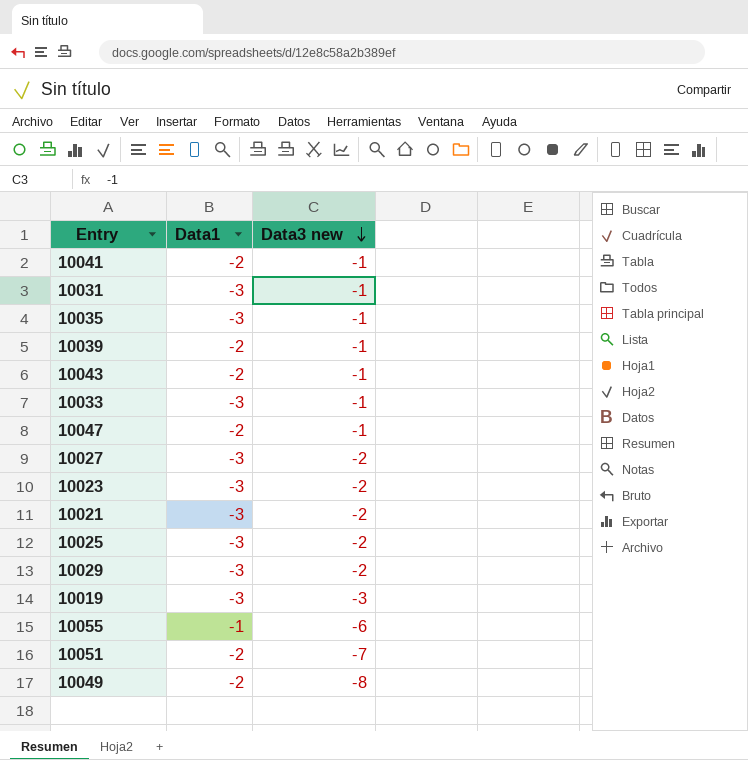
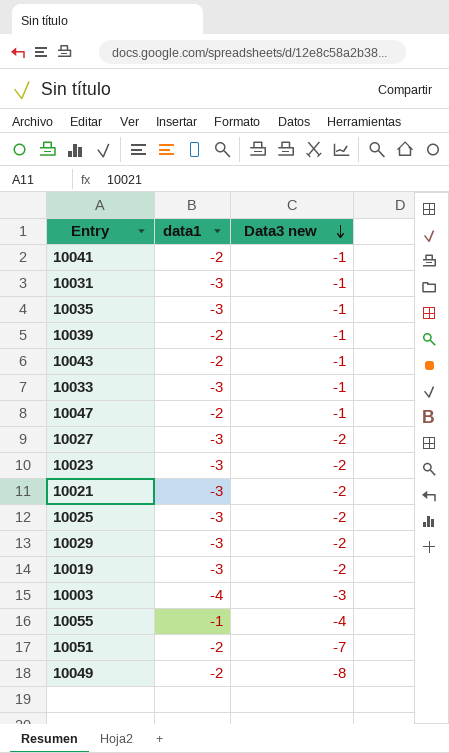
column name: Data1 -> data1
10019 | Data3 new: -3 -> -2
row 10003: none -> -4 | -3
10055 | Data3 new: -6 -> -4

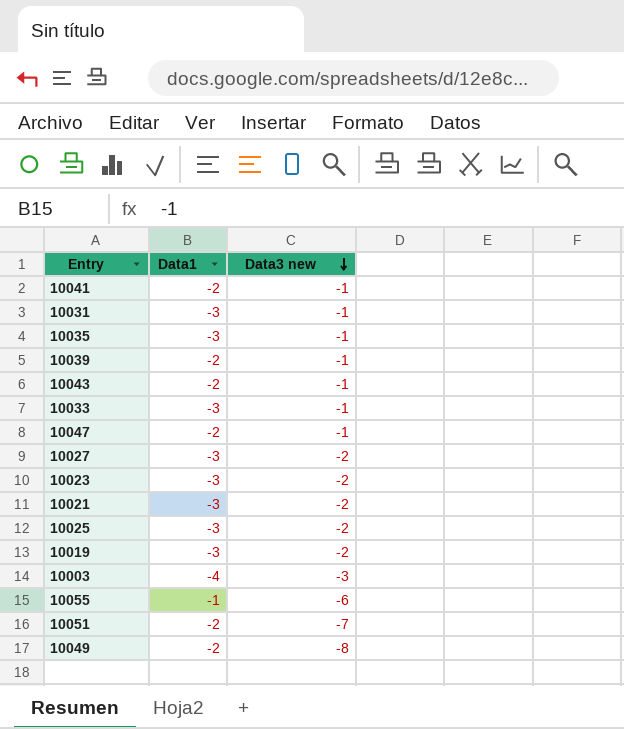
column name: data1 -> Data1
row 10029: -3 | -2 -> none
10055 | Data3 new: -4 -> -6

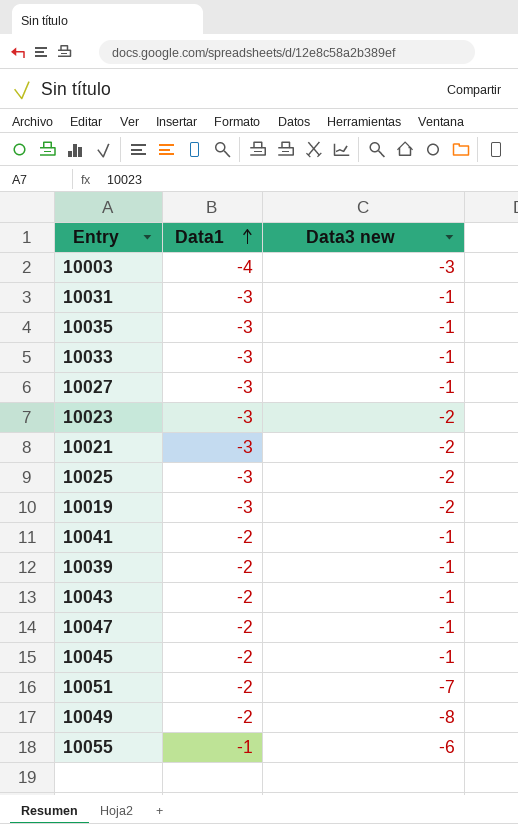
row order: Data3 new descending -> Data1 ascending
10027 | Data3 new: -2 -> -1
row 10045: none -> -2 | -1

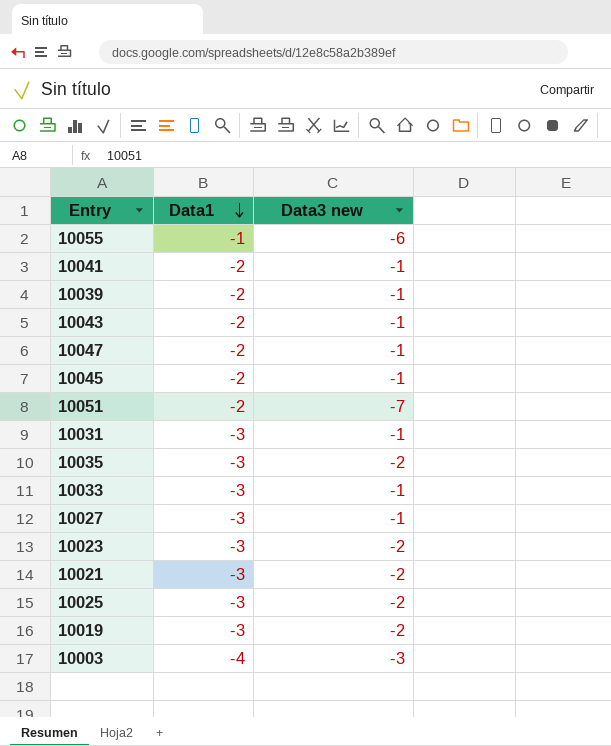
row order: Data1 ascending -> Data1 descending
row 10049: -2 | -8 -> none
10035 | Data3 new: -1 -> -2

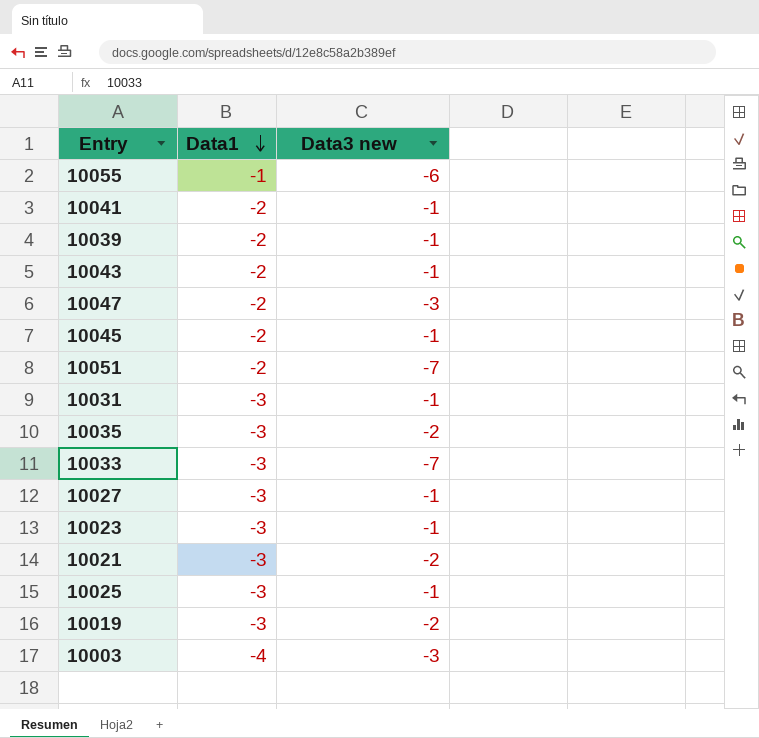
10047 | Data3 new: -1 -> -3
10033 | Data3 new: -1 -> -7
10023 | Data3 new: -2 -> -1
10025 | Data3 new: -2 -> -1

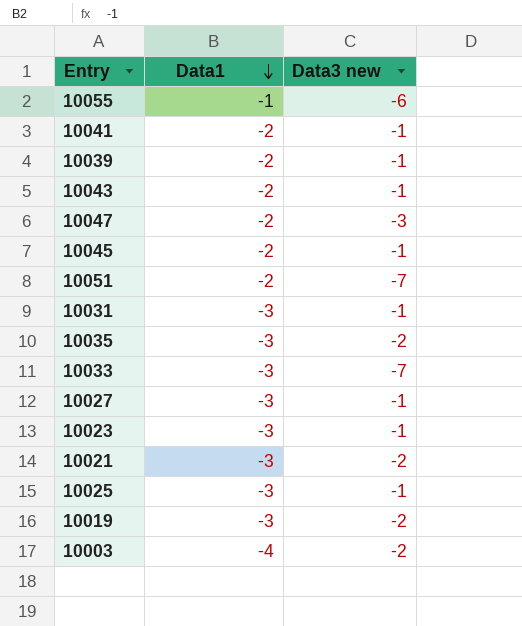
10003 | Data3 new: -3 -> -2

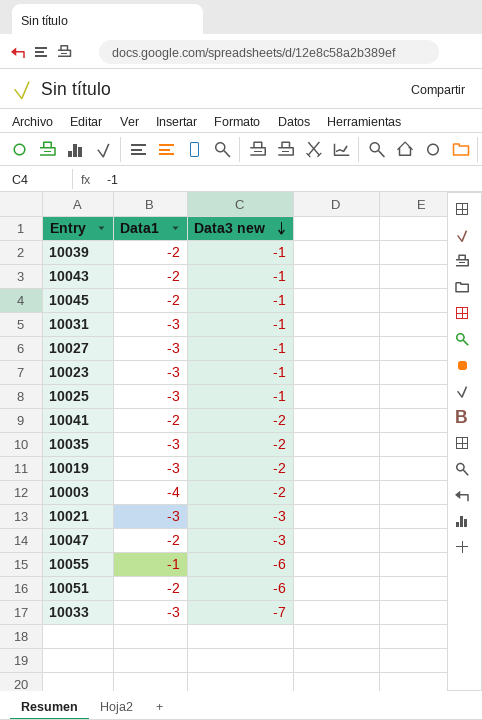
row order: Data1 descending -> Data3 new descending
10041 | Data3 new: -1 -> -2
10021 | Data3 new: -2 -> -3
10051 | Data3 new: -7 -> -6

